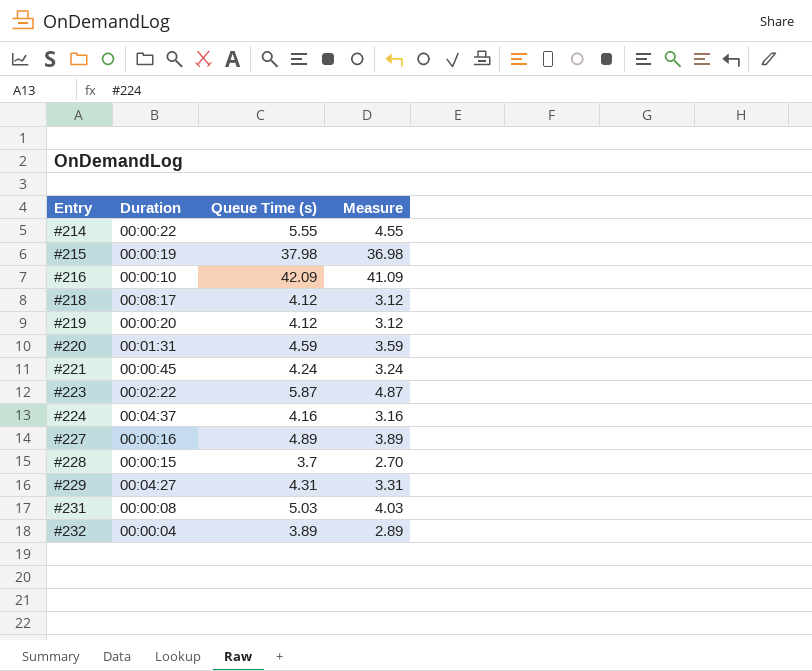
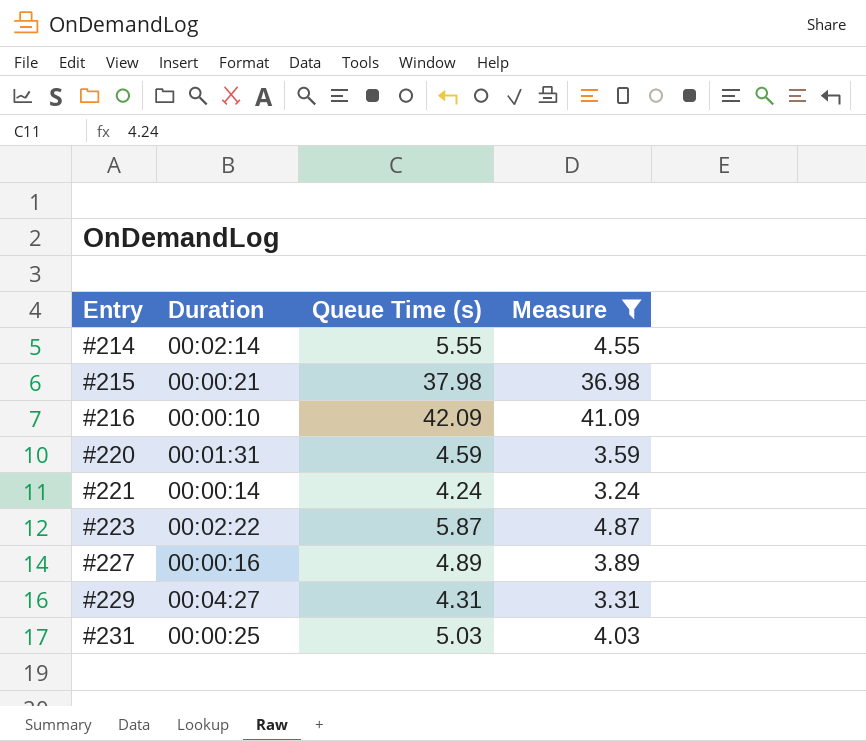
filter: none -> Measure >= 3.24
#214 | Duration: 00:00:22 -> 00:02:14
#215 | Duration: 00:00:19 -> 00:00:21
#221 | Duration: 00:00:45 -> 00:00:14
#231 | Duration: 00:00:08 -> 00:00:25

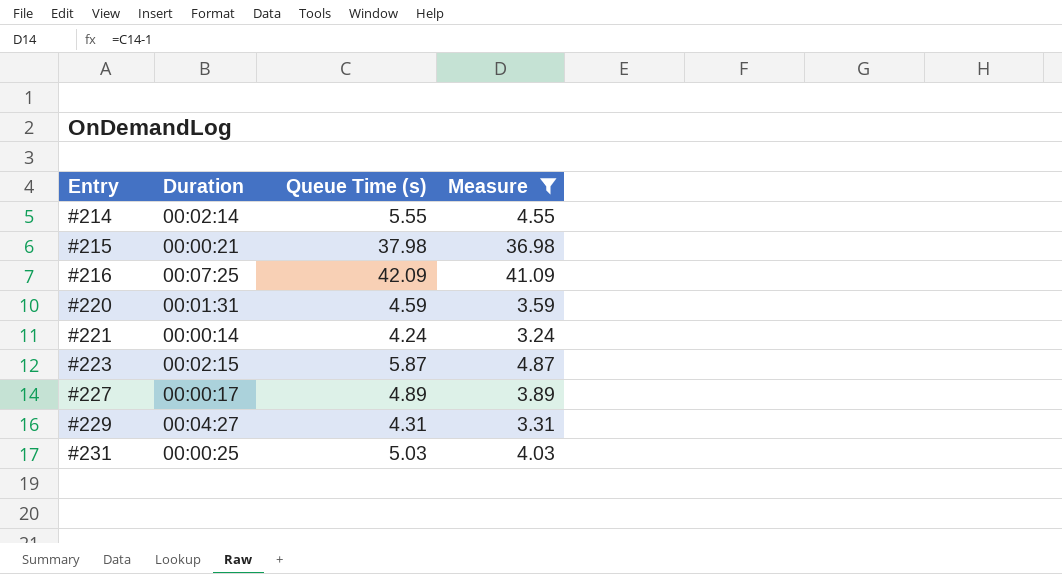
#216 | Duration: 00:00:10 -> 00:07:25
#223 | Duration: 00:02:22 -> 00:02:15
#227 | Duration: 00:00:16 -> 00:00:17

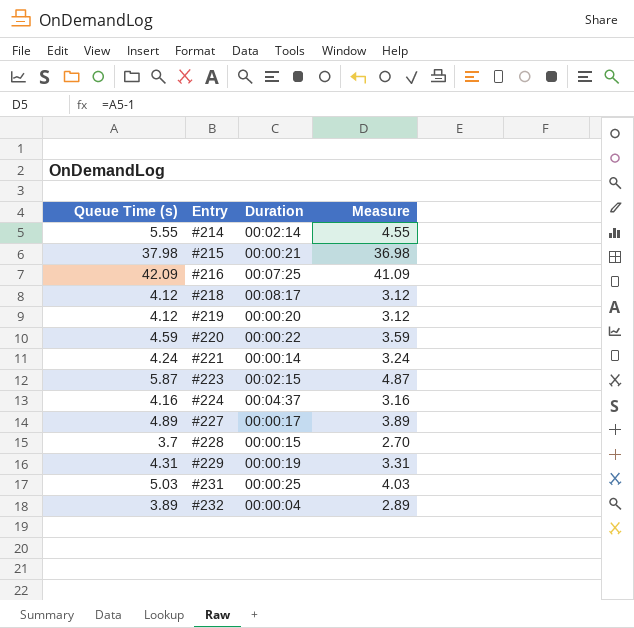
filter: Measure >= 3.24 -> none
column Queue Time (s) | position: 3 -> 1
#220 | Duration: 00:01:31 -> 00:00:22
#229 | Duration: 00:04:27 -> 00:00:19

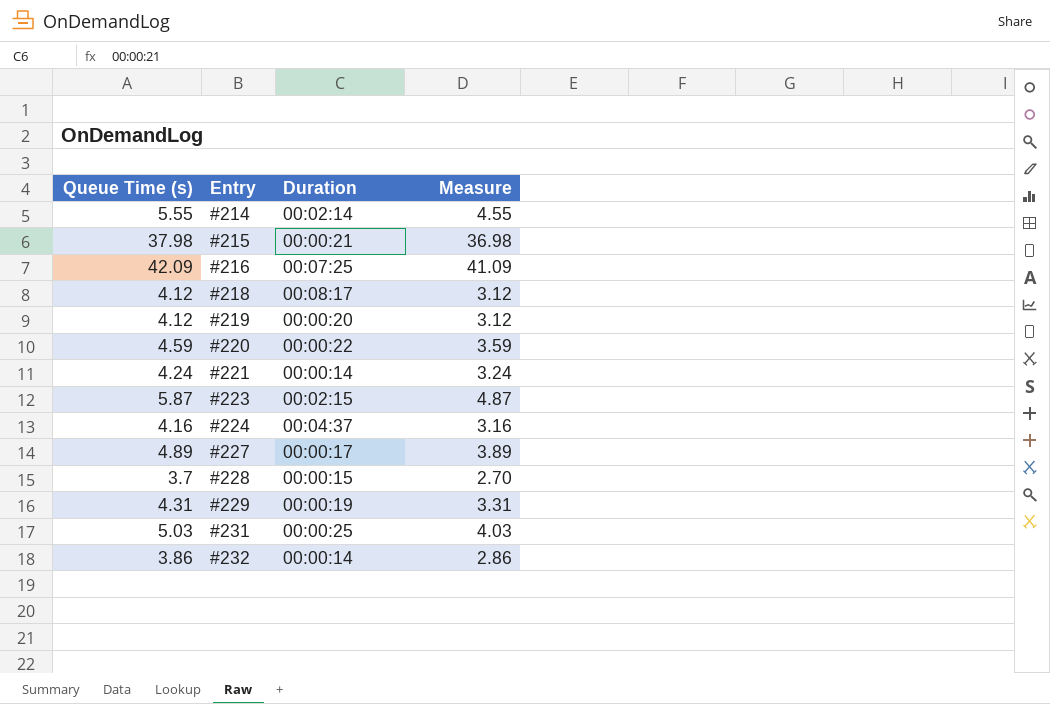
#232 | Queue Time (s): 3.89 -> 3.86
#232 | Duration: 00:00:04 -> 00:00:14
#232 | Measure: 2.89 -> 2.86

